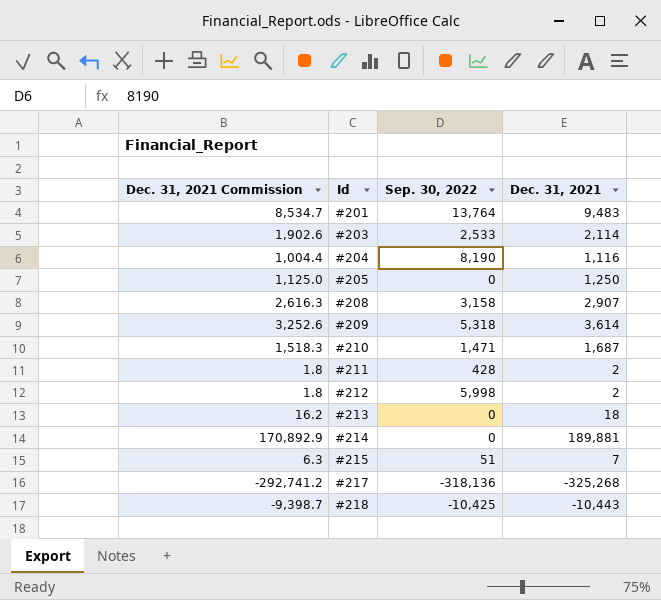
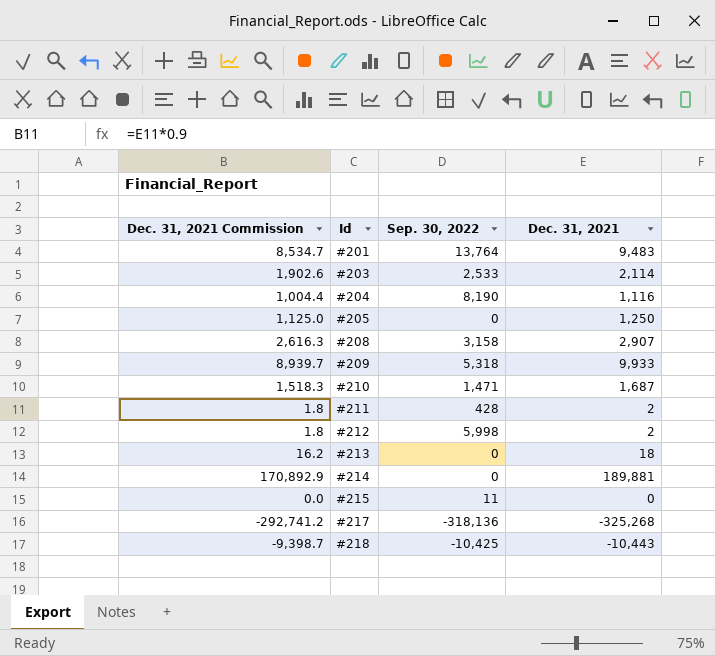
#209 | Dec. 31, 2021 Commission: 3,252.6 -> 8,939.7
#209 | Dec. 31, 2021: 3,614 -> 9,933
#215 | Dec. 31, 2021 Commission: 6.3 -> 0.0
#215 | Sep. 30, 2022: 51 -> 11
#215 | Dec. 31, 2021: 7 -> 0

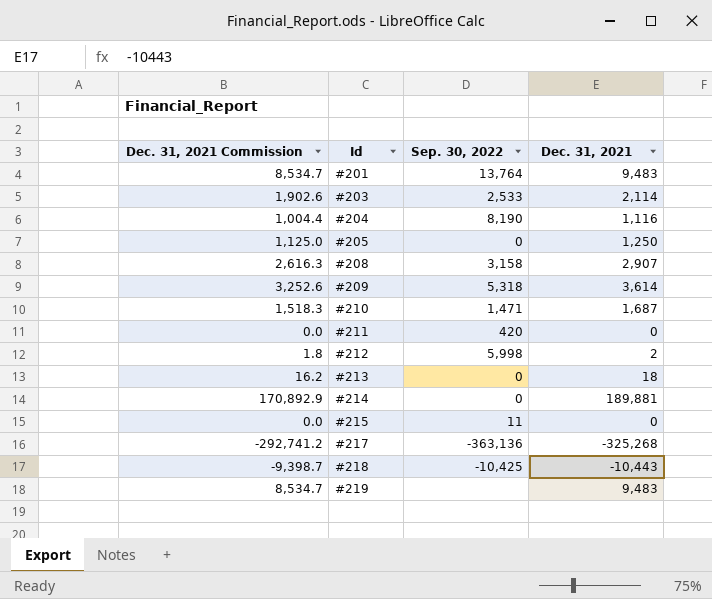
#209 | Dec. 31, 2021 Commission: 8,939.7 -> 3,252.6
#209 | Dec. 31, 2021: 9,933 -> 3,614
#211 | Dec. 31, 2021 Commission: 1.8 -> 0.0
#211 | Sep. 30, 2022: 428 -> 420
#211 | Dec. 31, 2021: 2 -> 0
#217 | Sep. 30, 2022: -318,136 -> -363,136
row #219: none -> 8,534.7 | none | 9,483

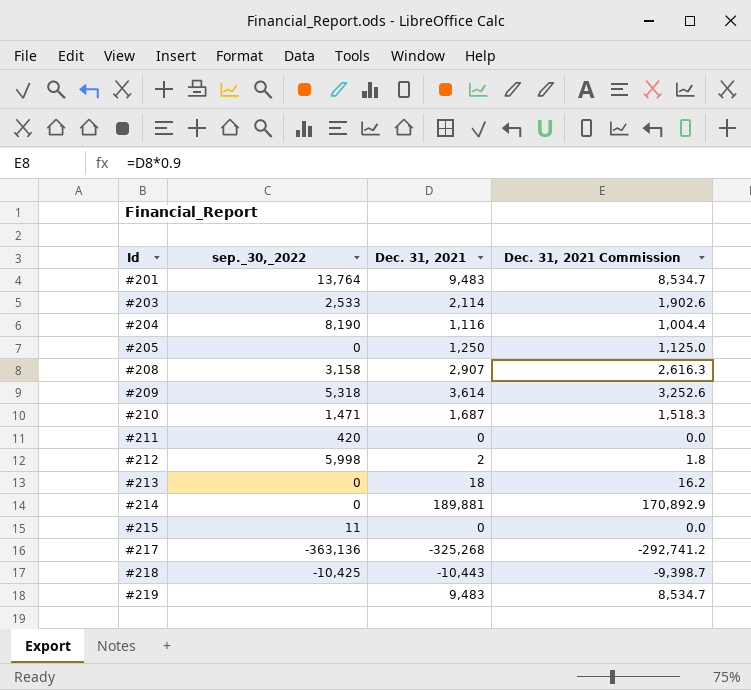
column name: Sep. 30, 2022 -> sep._30,_2022
column Dec. 31, 2021 Commission | position: 1 -> 4

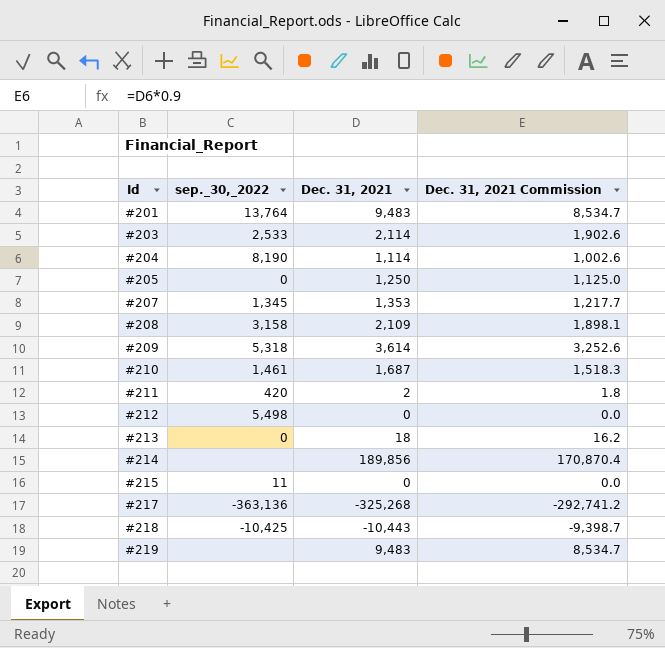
#204 | Dec. 31, 2021: 1,116 -> 1,114
#204 | Dec. 31, 2021 Commission: 1,004.4 -> 1,002.6
row #207: none -> 1,345 | 1,353 | 1,217.7
#208 | Dec. 31, 2021: 2,907 -> 2,109
#208 | Dec. 31, 2021 Commission: 2,616.3 -> 1,898.1
#210 | sep._30,_2022: 1,471 -> 1,461
#211 | Dec. 31, 2021: 0 -> 2
#211 | Dec. 31, 2021 Commission: 0.0 -> 1.8
#212 | sep._30,_2022: 5,998 -> 5,498
#212 | Dec. 31, 2021: 2 -> 0
#212 | Dec. 31, 2021 Commission: 1.8 -> 0.0
#214 | sep._30,_2022: 0 -> none
#214 | Dec. 31, 2021: 189,881 -> 189,856
#214 | Dec. 31, 2021 Commission: 170,892.9 -> 170,870.4

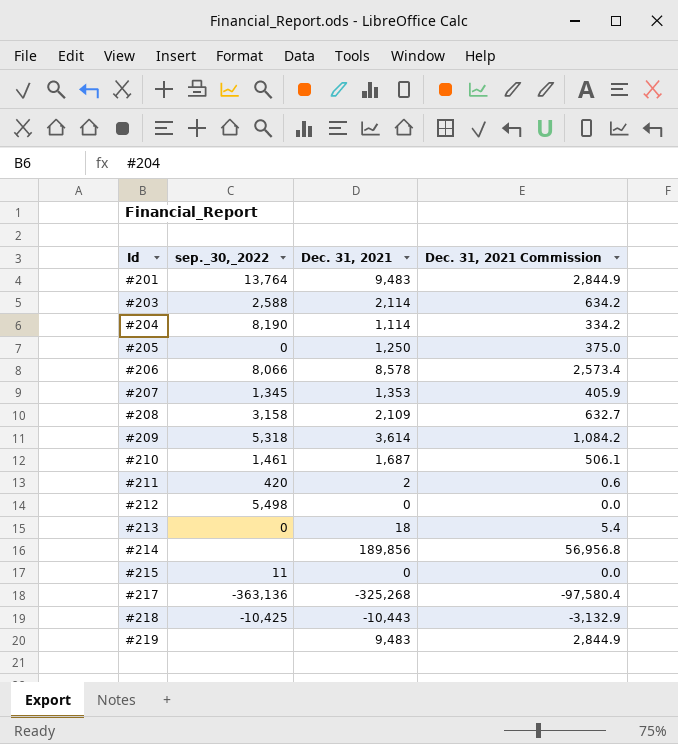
column Dec. 31, 2021 Commission | formula: [Dec. 31, 2021] * 0.9 -> [Dec. 31, 2021] * 0.3
#203 | sep._30,_2022: 2,533 -> 2,588
row #206: none -> 8,066 | 8,578 | 2,573.4

